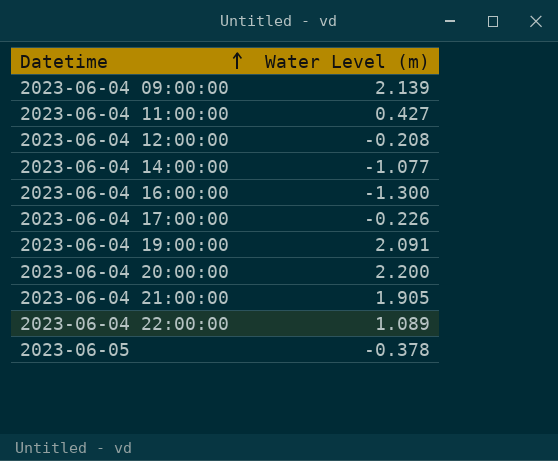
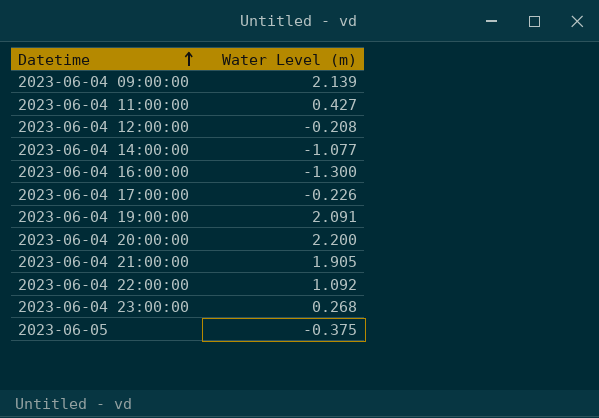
2023-06-04 22:00:00 | Water Level (m): 1.089 -> 1.092
row 2023-06-04 23:00:00: none -> 0.268
2023-06-05 | Water Level (m): -0.378 -> -0.375

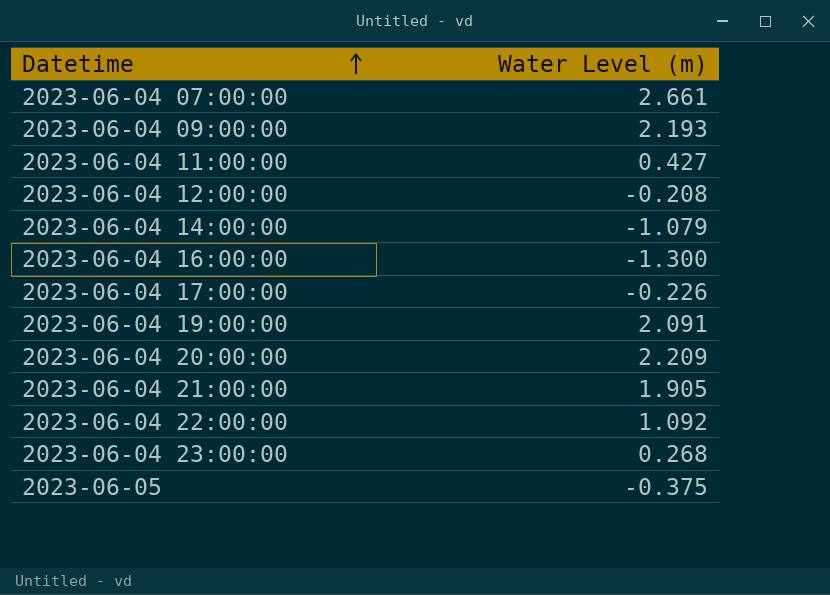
row 2023-06-04 07:00:00: none -> 2.661
2023-06-04 09:00:00 | Water Level (m): 2.139 -> 2.193
2023-06-04 14:00:00 | Water Level (m): -1.077 -> -1.079
2023-06-04 20:00:00 | Water Level (m): 2.200 -> 2.209

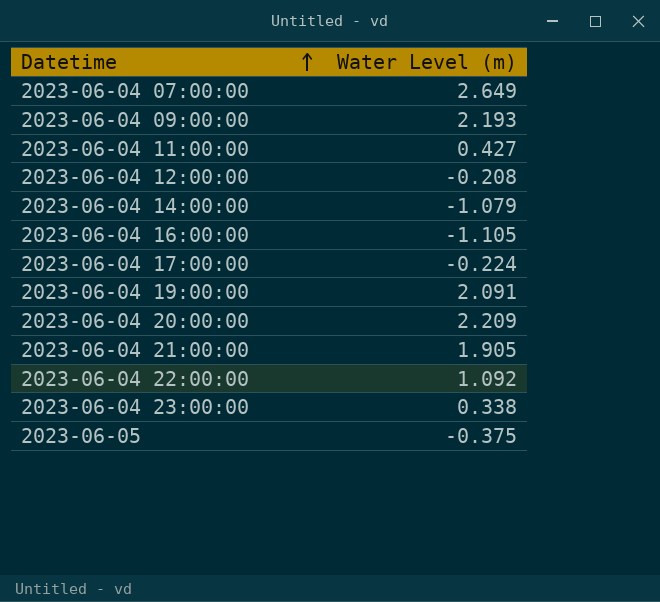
2023-06-04 07:00:00 | Water Level (m): 2.661 -> 2.649
2023-06-04 16:00:00 | Water Level (m): -1.300 -> -1.105
2023-06-04 17:00:00 | Water Level (m): -0.226 -> -0.224
2023-06-04 23:00:00 | Water Level (m): 0.268 -> 0.338

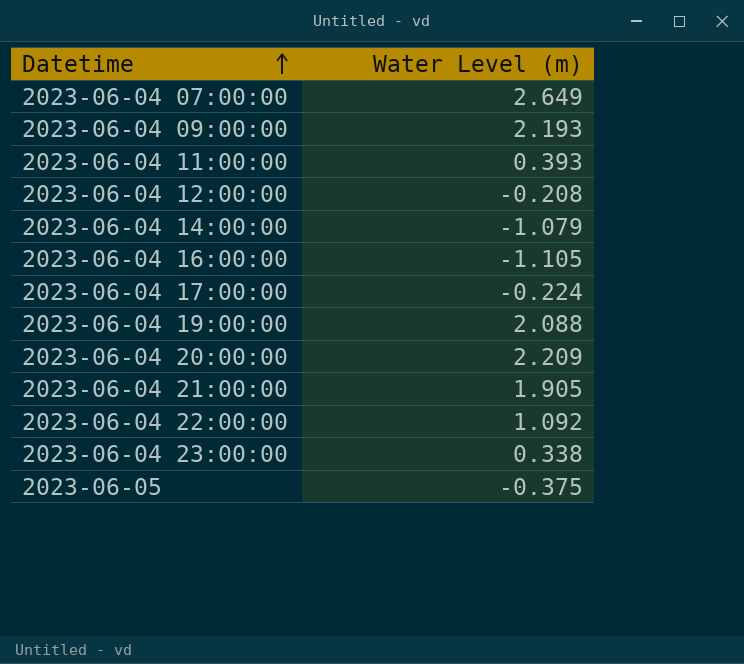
2023-06-04 11:00:00 | Water Level (m): 0.427 -> 0.393
2023-06-04 19:00:00 | Water Level (m): 2.091 -> 2.088

